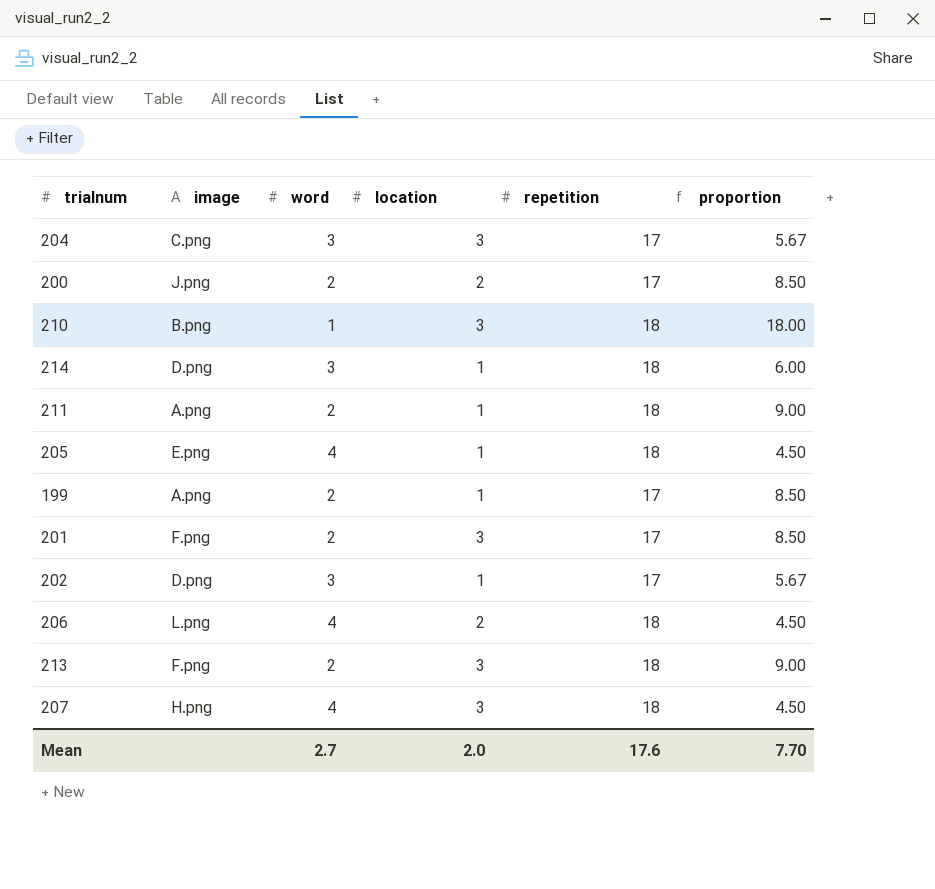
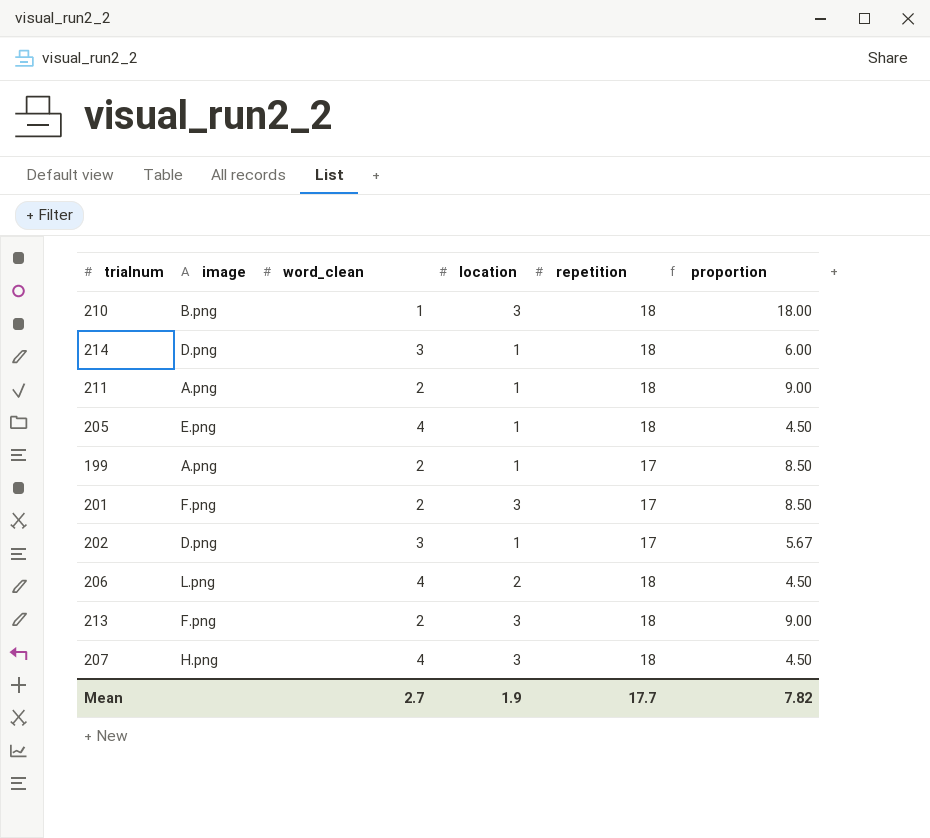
column name: word -> word_clean
row 204: C.png | 3 | 3 | 17 | 5.67 -> none
row 200: J.png | 2 | 2 | 17 | 8.50 -> none
Mean | location: 2.0 -> 1.9
Mean | repetition: 17.6 -> 17.7
Mean | proportion: 7.70 -> 7.82

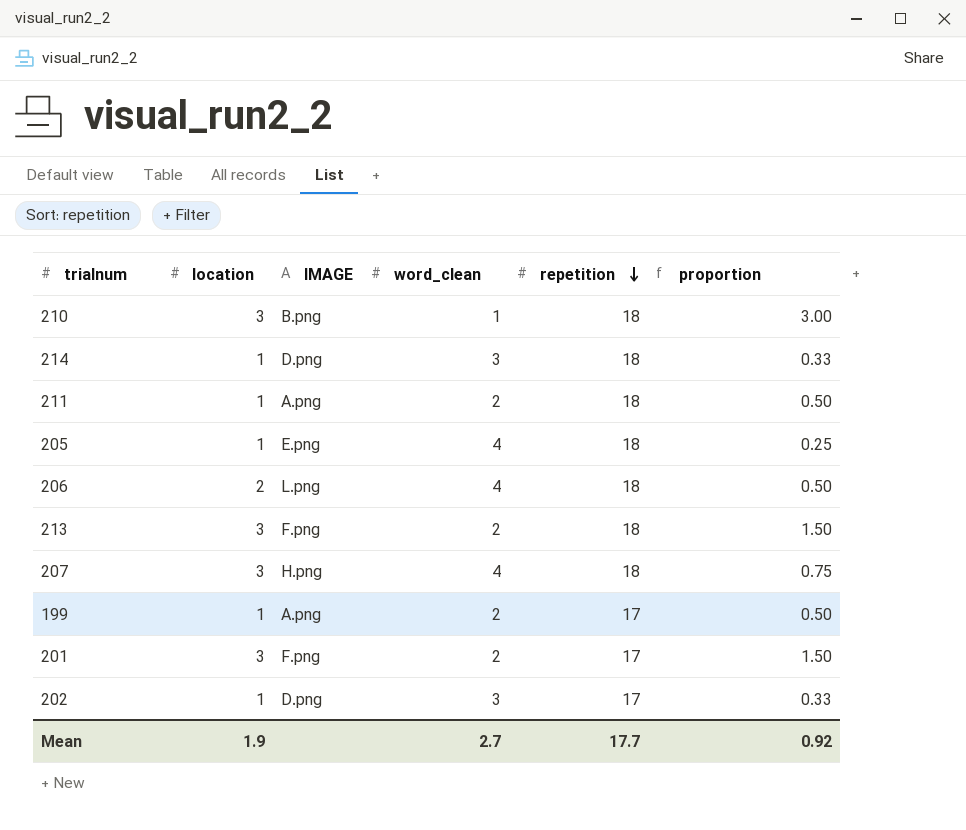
row order: none -> repetition descending
column location | position: 4 -> 2
column name: image -> IMAGE
column proportion | formula: [repetition] / [word_clean] -> [location] / [word_clean]
Mean | proportion: 7.82 -> 0.92

